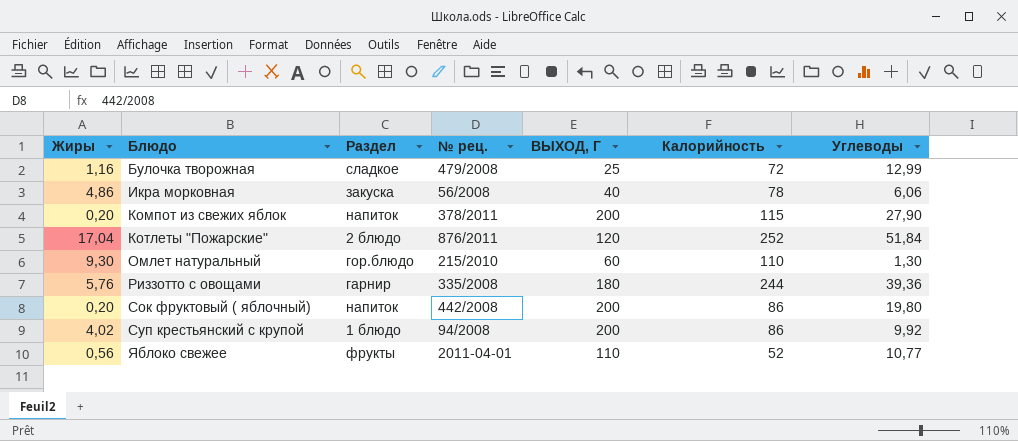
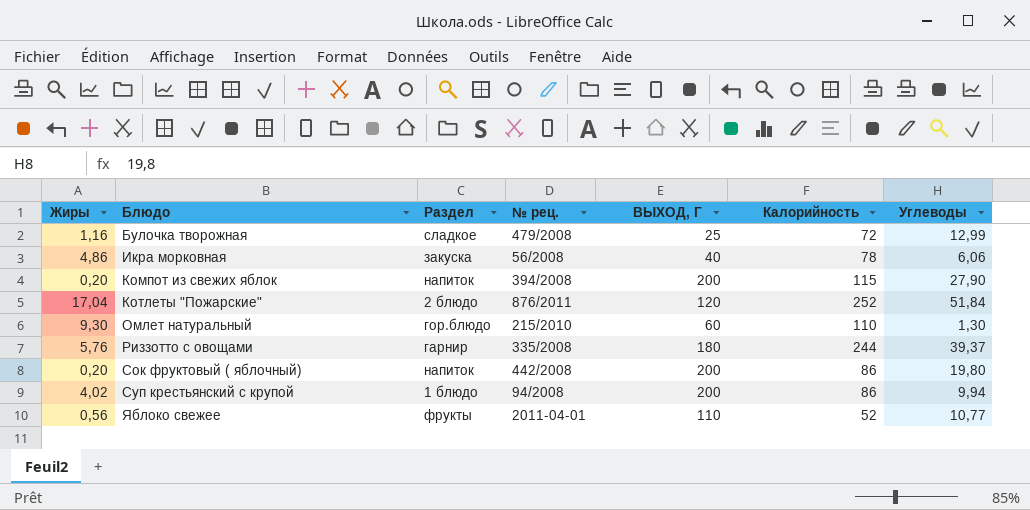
Компот из свежих яблок | № рец.: 378/2011 -> 394/2008
Риззотто с овощами | Углеводы: 39,36 -> 39,37
Суп крестьянский с крупой | Углеводы: 9,92 -> 9,94

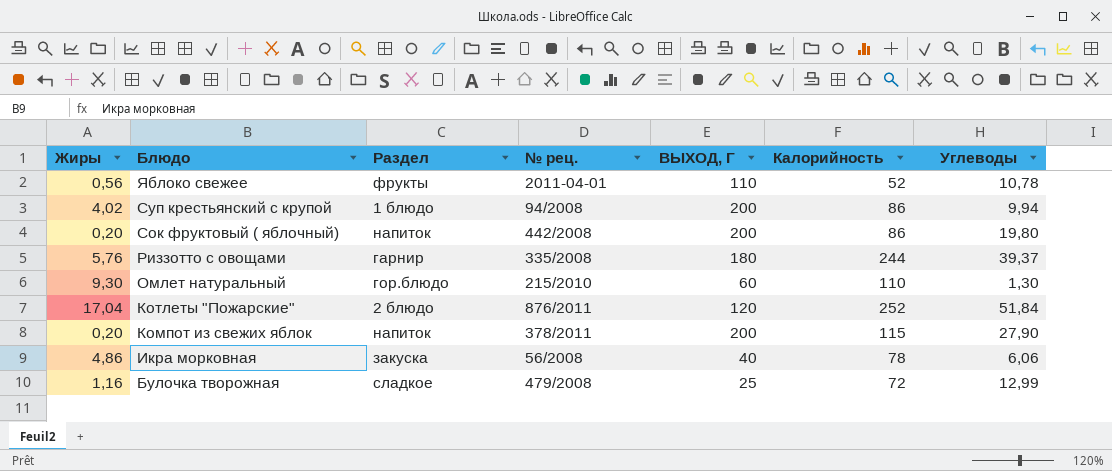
row order: Блюдо ascending -> Блюдо descending
Яблоко свежее | Углеводы: 10,77 -> 10,78
Компот из свежих яблок | № рец.: 394/2008 -> 378/2011

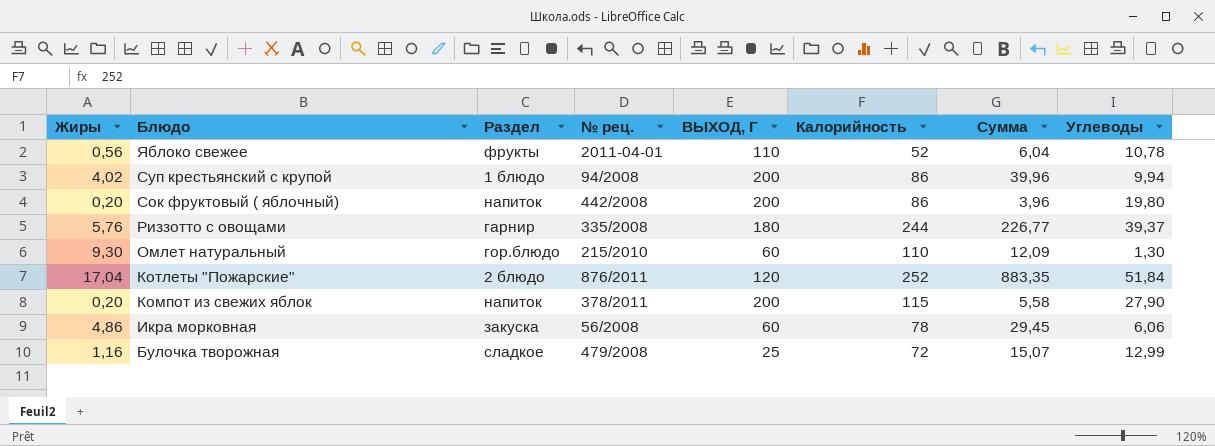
column Сумма | formula: none -> [Жиры] * [Углеводы]
Икра морковная | ВЫХОД, Г: 40 -> 60

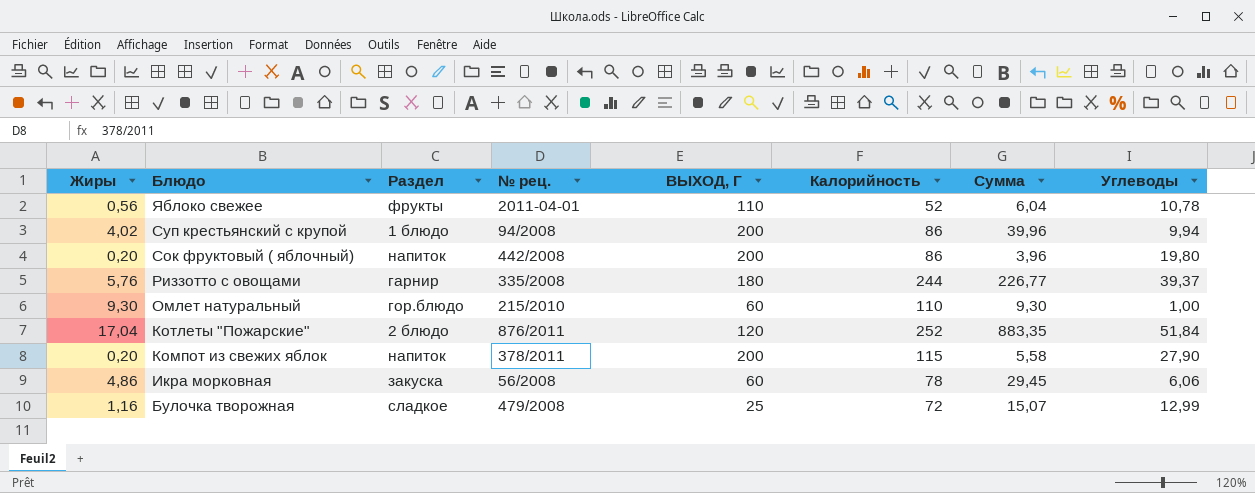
Омлет натуральный | Сумма: 12,09 -> 9,30
Омлет натуральный | Углеводы: 1,30 -> 1,00

